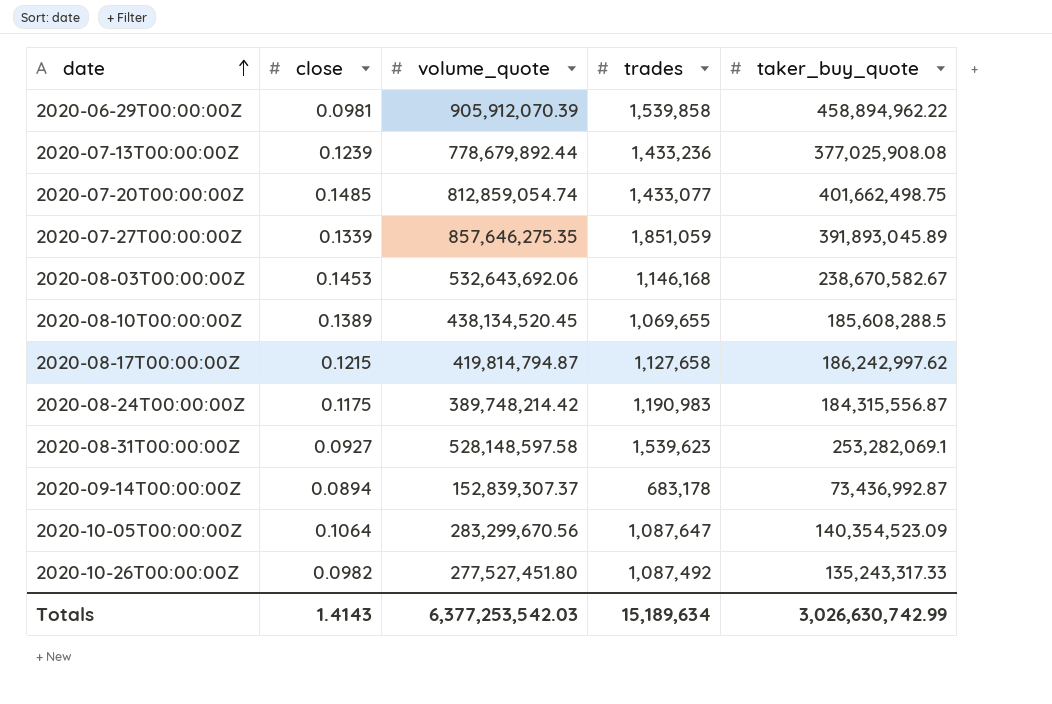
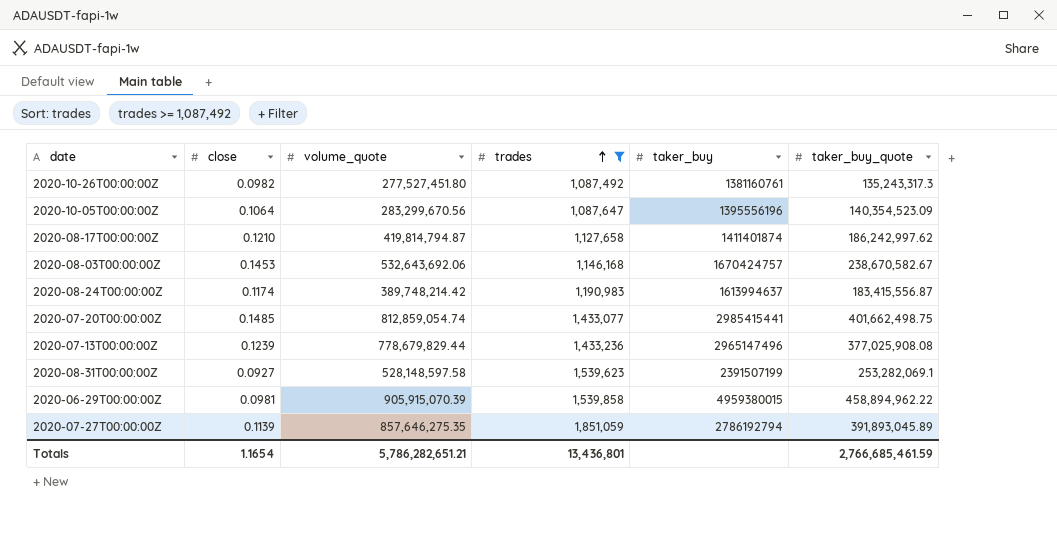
filter: none -> trades >= 1,087,492
row order: date ascending -> trades ascending
column taker_buy | position: none -> 5
2020-10-26T00:00:00Z | taker_buy_quote: 135,243,317.33 -> 135,243,317.3
2020-08-17T00:00:00Z | close: 0.1215 -> 0.1210
2020-08-24T00:00:00Z | close: 0.1175 -> 0.1174
2020-08-24T00:00:00Z | taker_buy_quote: 184,315,556.87 -> 183,415,556.87
2020-07-13T00:00:00Z | volume_quote: 778,679,892.44 -> 778,679,829.44
2020-06-29T00:00:00Z | volume_quote: 905,912,070.39 -> 905,915,070.39
2020-07-27T00:00:00Z | close: 0.1339 -> 0.1139
Totals | close: 1.4143 -> 1.1654
Totals | volume_quote: 6,377,253,542.03 -> 5,786,282,651.21
Totals | trades: 15,189,634 -> 13,436,801
Totals | taker_buy_quote: 3,026,630,742.99 -> 2,766,685,461.59

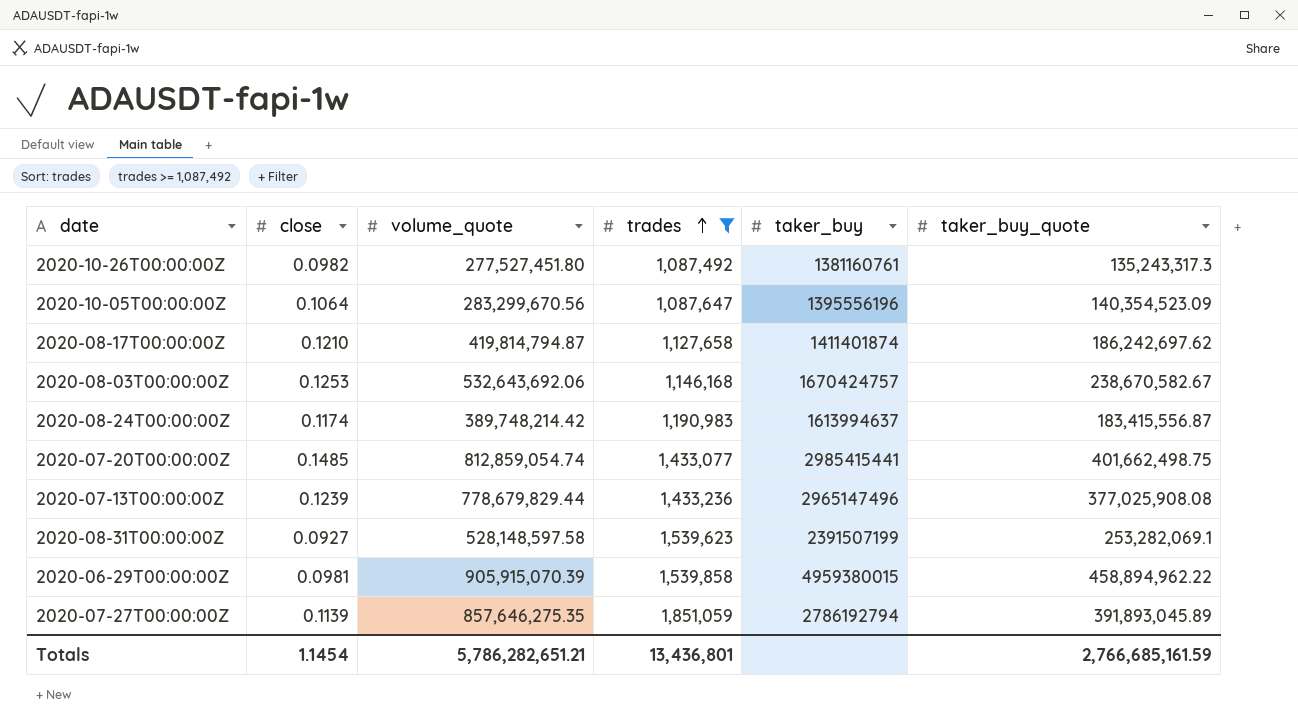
2020-08-17T00:00:00Z | taker_buy_quote: 186,242,997.62 -> 186,242,697.62
2020-08-03T00:00:00Z | close: 0.1453 -> 0.1253
Totals | close: 1.1654 -> 1.1454
Totals | taker_buy_quote: 2,766,685,461.59 -> 2,766,685,161.59

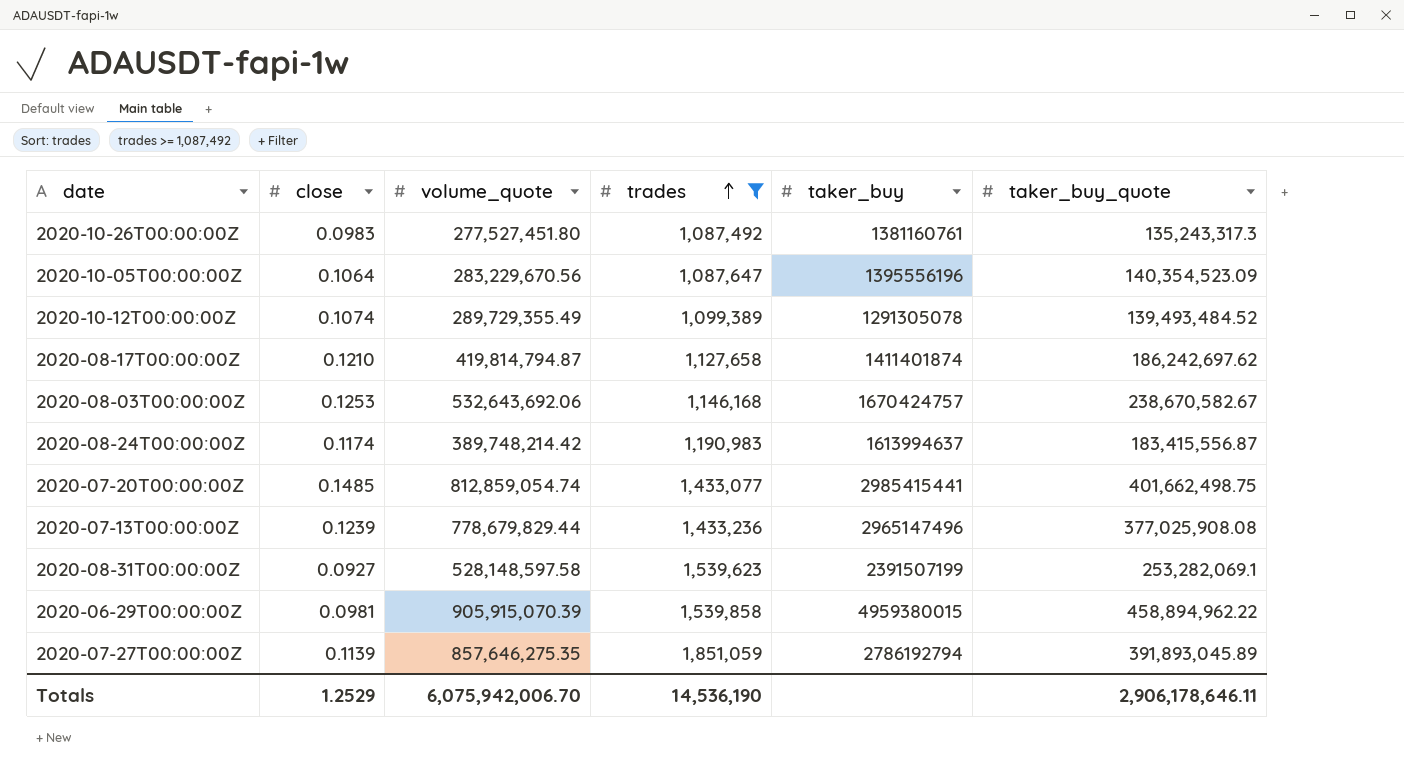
2020-10-26T00:00:00Z | close: 0.0982 -> 0.0983
2020-10-05T00:00:00Z | volume_quote: 283,299,670.56 -> 283,229,670.56
row 2020-10-12T00:00:00Z: none -> 0.1074 | 289,729,355.49 | 1,099,389 | 1291305078 | 139,493,484.52
Totals | close: 1.1454 -> 1.2529
Totals | volume_quote: 5,786,282,651.21 -> 6,075,942,006.70
Totals | trades: 13,436,801 -> 14,536,190
Totals | taker_buy_quote: 2,766,685,161.59 -> 2,906,178,646.11

